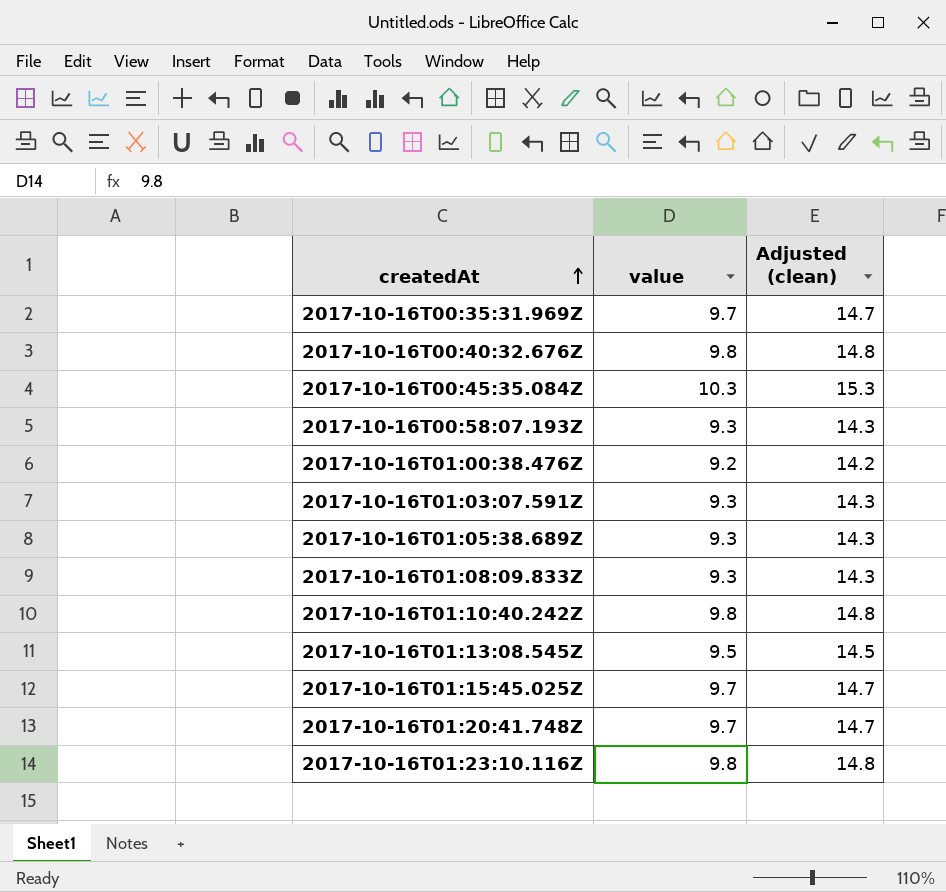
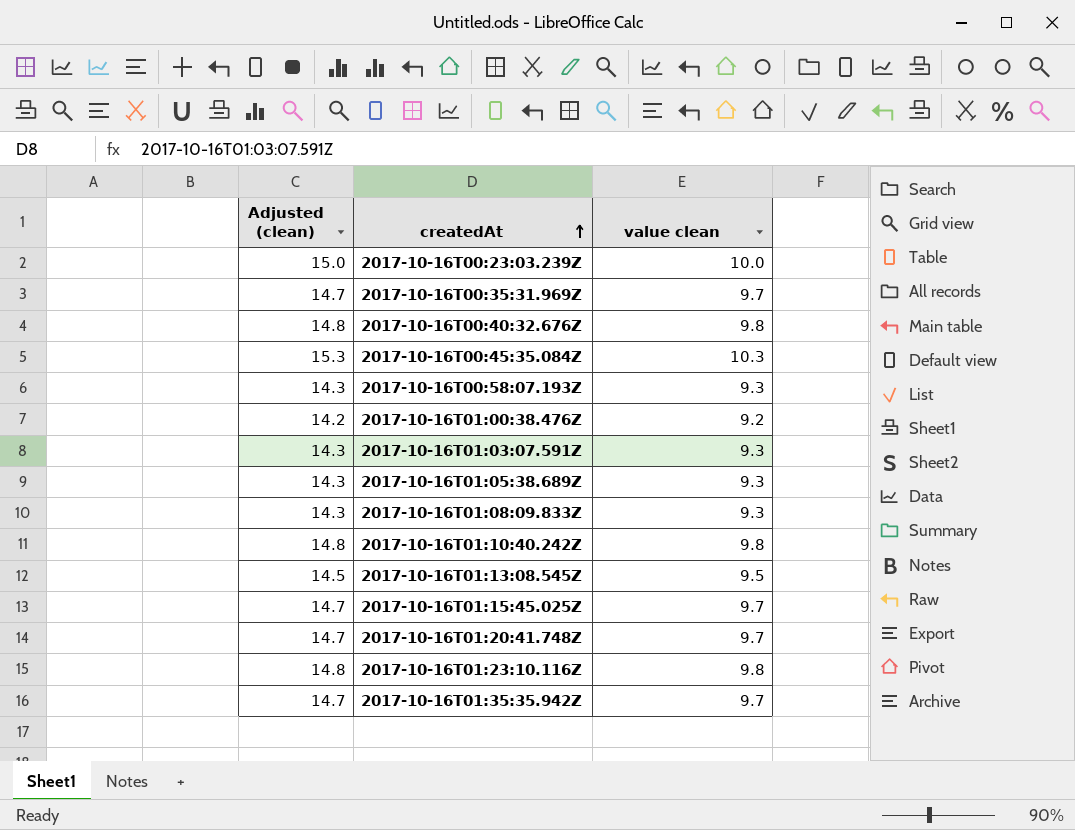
column Adjusted (clean) | position: 3 -> 1
column name: value -> value clean
row 2017-10-16T00:23:03.239Z: none -> 15.0 | 10.0
row 2017-10-16T01:35:35.942Z: none -> 14.7 | 9.7

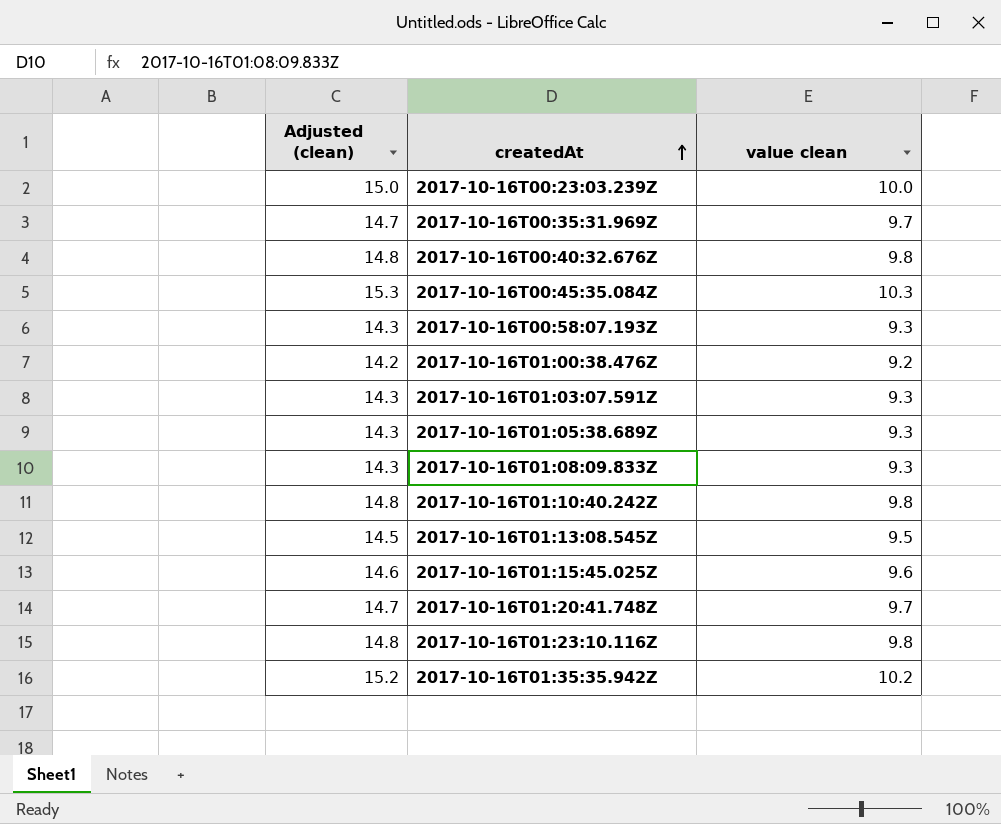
2017-10-16T01:15:45.025Z | Adjusted (clean): 14.7 -> 14.6
2017-10-16T01:15:45.025Z | value clean: 9.7 -> 9.6
2017-10-16T01:35:35.942Z | Adjusted (clean): 14.7 -> 15.2
2017-10-16T01:35:35.942Z | value clean: 9.7 -> 10.2

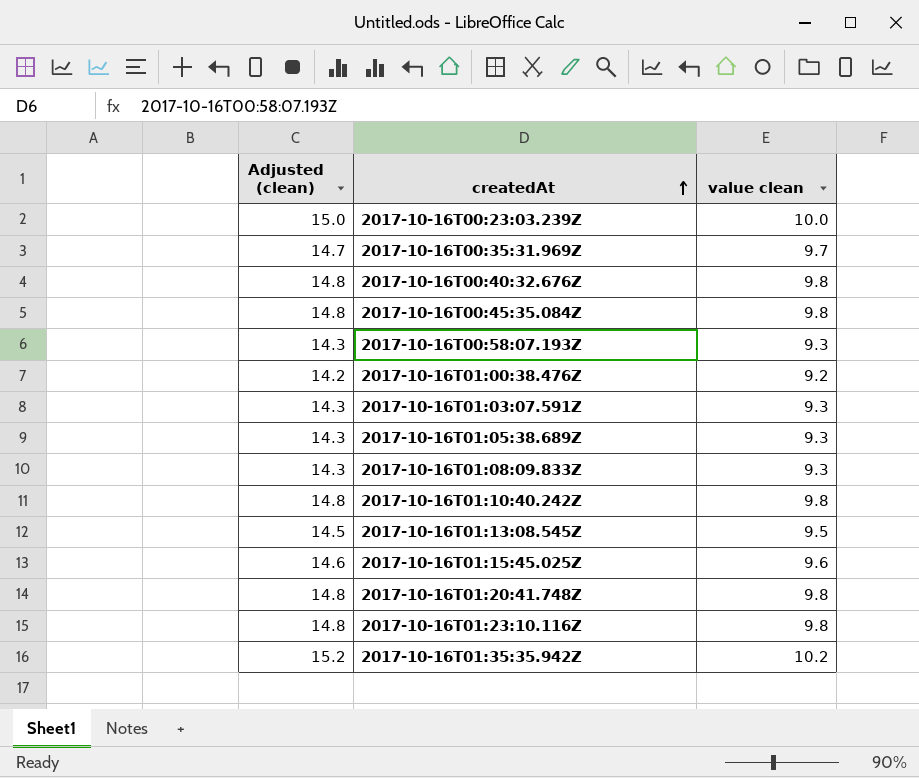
2017-10-16T00:45:35.084Z | Adjusted (clean): 15.3 -> 14.8
2017-10-16T00:45:35.084Z | value clean: 10.3 -> 9.8
2017-10-16T01:20:41.748Z | Adjusted (clean): 14.7 -> 14.8
2017-10-16T01:20:41.748Z | value clean: 9.7 -> 9.8

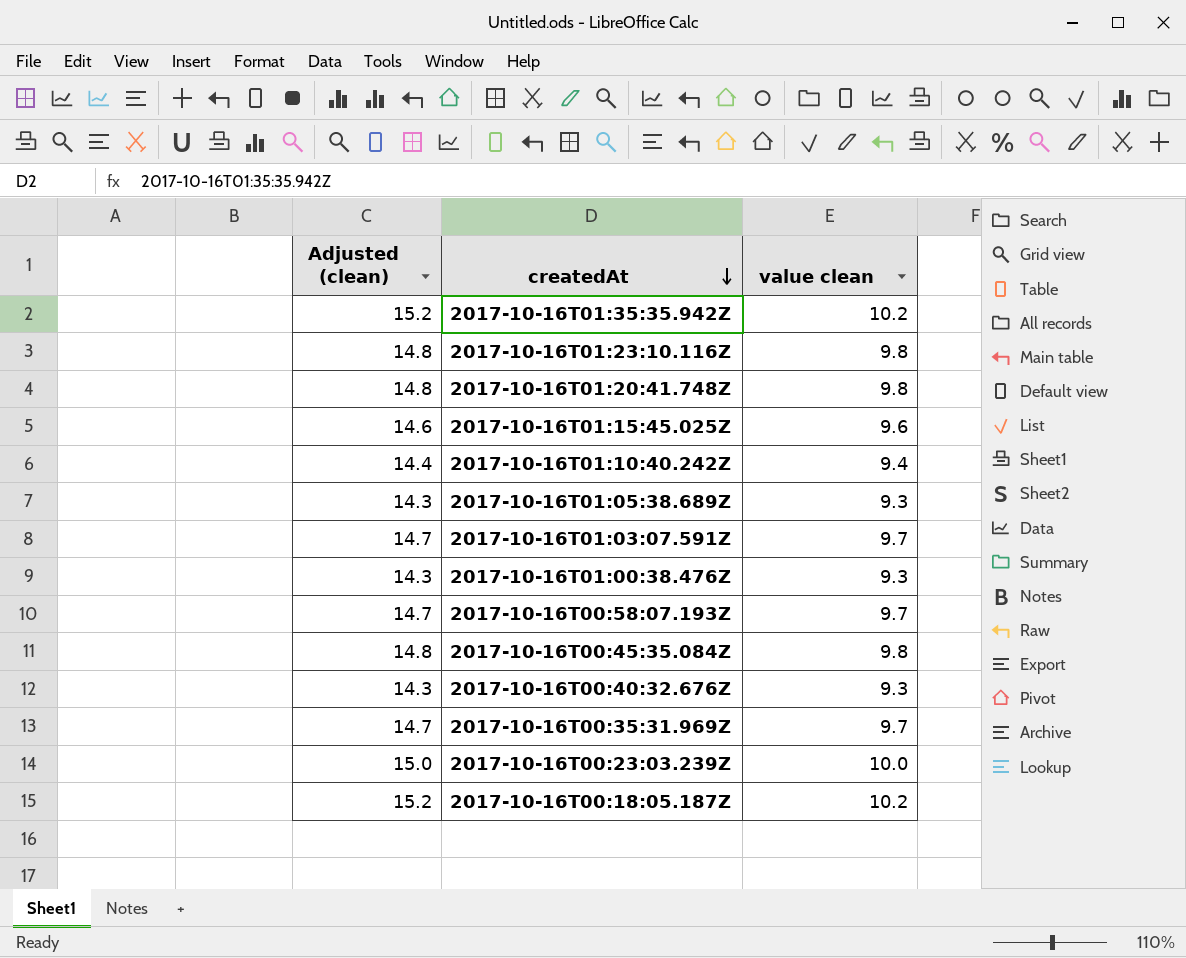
row order: createdAt ascending -> createdAt descending
row 2017-10-16T01:08:09.833Z: 14.3 | 9.3 -> none
row 2017-10-16T01:13:08.545Z: 14.5 | 9.5 -> none
2017-10-16T01:10:40.242Z | Adjusted (clean): 14.8 -> 14.4
2017-10-16T01:10:40.242Z | value clean: 9.8 -> 9.4
2017-10-16T01:03:07.591Z | Adjusted (clean): 14.3 -> 14.7
2017-10-16T01:03:07.591Z | value clean: 9.3 -> 9.7
2017-10-16T01:00:38.476Z | Adjusted (clean): 14.2 -> 14.3
2017-10-16T01:00:38.476Z | value clean: 9.2 -> 9.3
2017-10-16T00:58:07.193Z | Adjusted (clean): 14.3 -> 14.7
2017-10-16T00:58:07.193Z | value clean: 9.3 -> 9.7
2017-10-16T00:40:32.676Z | Adjusted (clean): 14.8 -> 14.3
2017-10-16T00:40:32.676Z | value clean: 9.8 -> 9.3
row 2017-10-16T00:18:05.187Z: none -> 15.2 | 10.2

